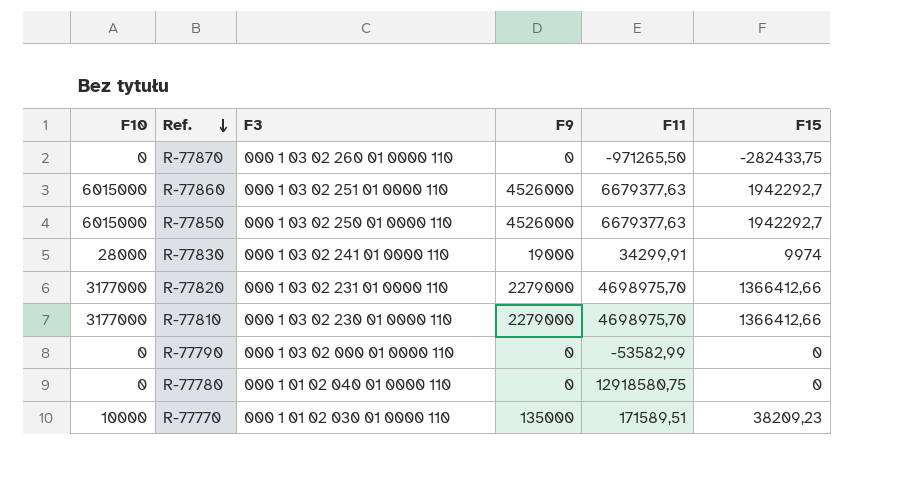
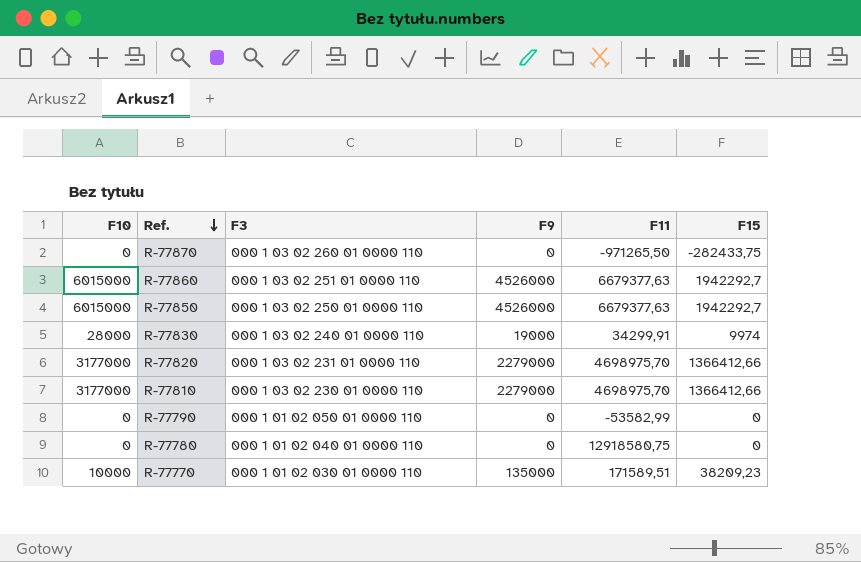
R-77830 | F3: 000 1 03 02 241 01 0000 110 -> 000 1 03 02 240 01 0000 110
R-77790 | F3: 000 1 03 02 000 01 0000 110 -> 000 1 01 02 050 01 0000 110

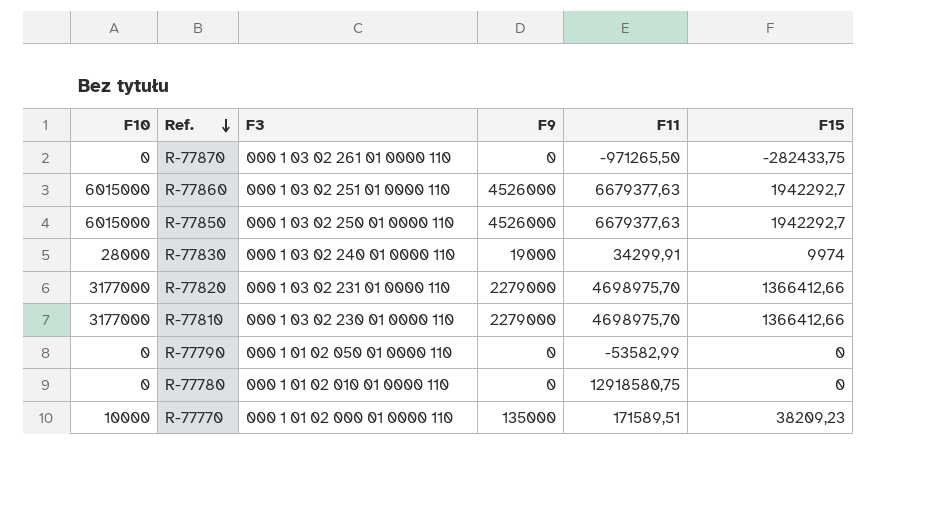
R-77870 | F3: 000 1 03 02 260 01 0000 110 -> 000 1 03 02 261 01 0000 110
R-77780 | F3: 000 1 01 02 040 01 0000 110 -> 000 1 01 02 010 01 0000 110
R-77770 | F3: 000 1 01 02 030 01 0000 110 -> 000 1 01 02 000 01 0000 110

